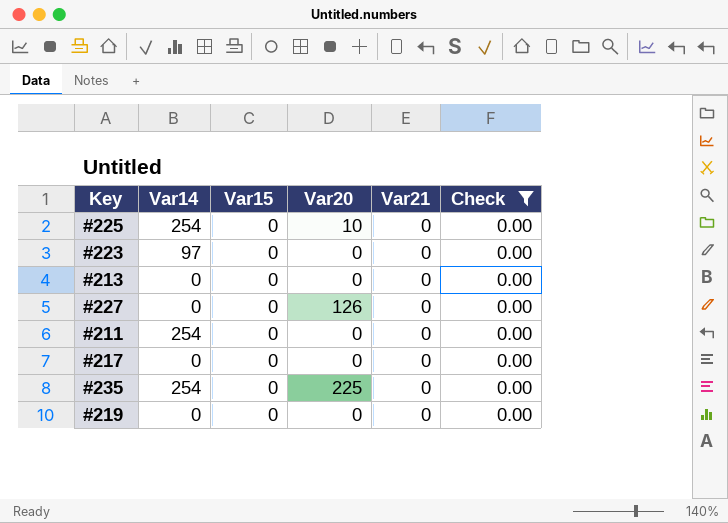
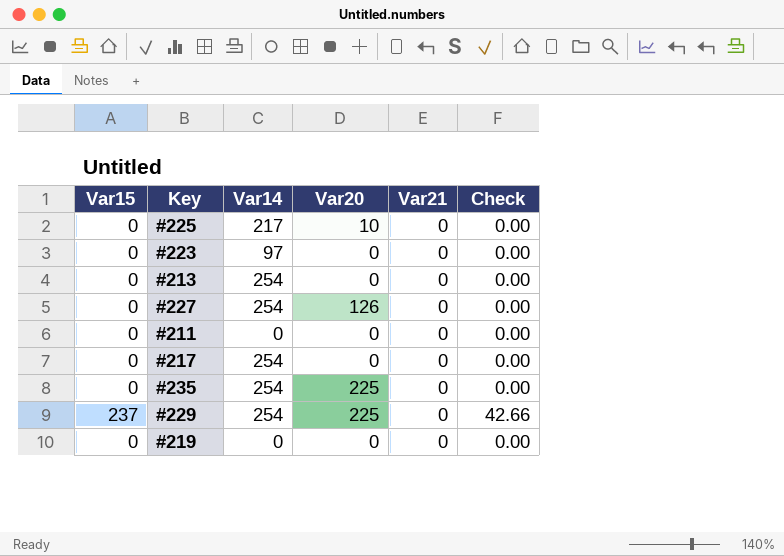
filter: Check = 0.00 -> none
column Var15 | position: 3 -> 1
#225 | Var14: 254 -> 217
#213 | Var14: 0 -> 254
#227 | Var14: 0 -> 254
#211 | Var14: 254 -> 0
#217 | Var14: 0 -> 254

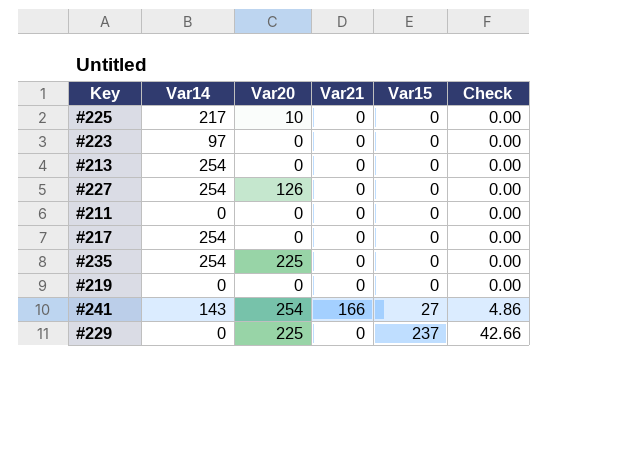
row order: none -> Var15 ascending
column Var15 | position: 1 -> 5
row #241: none -> 143 | 254 | 166 | 27 | 4.86
#229 | Var14: 254 -> 0

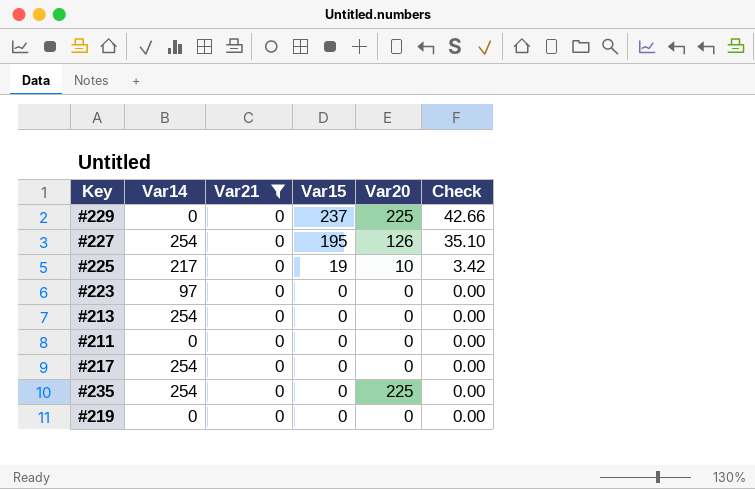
filter: none -> Var21 = 0
row order: Var15 ascending -> Var15 descending
column Var20 | position: 3 -> 5
#227 | Var15: 0 -> 195
#227 | Check: 0.00 -> 35.10
#225 | Var15: 0 -> 19
#225 | Check: 0.00 -> 3.42

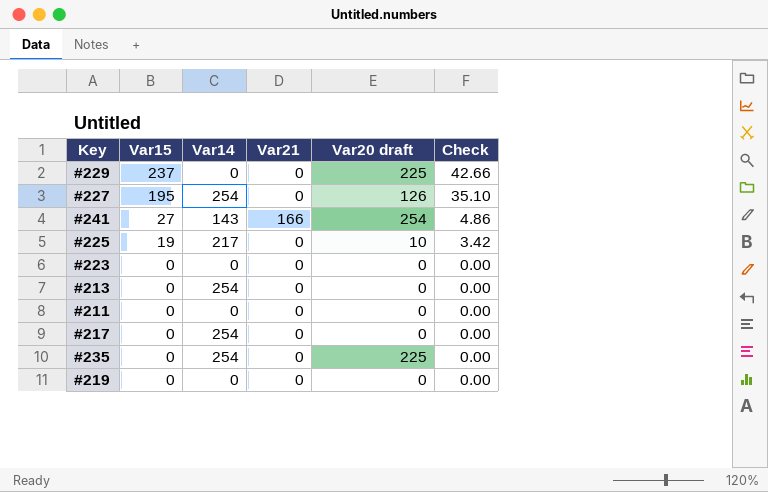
filter: Var21 = 0 -> none
column Var15 | position: 4 -> 2
column name: Var20 -> Var20 draft
#223 | Var14: 97 -> 0

